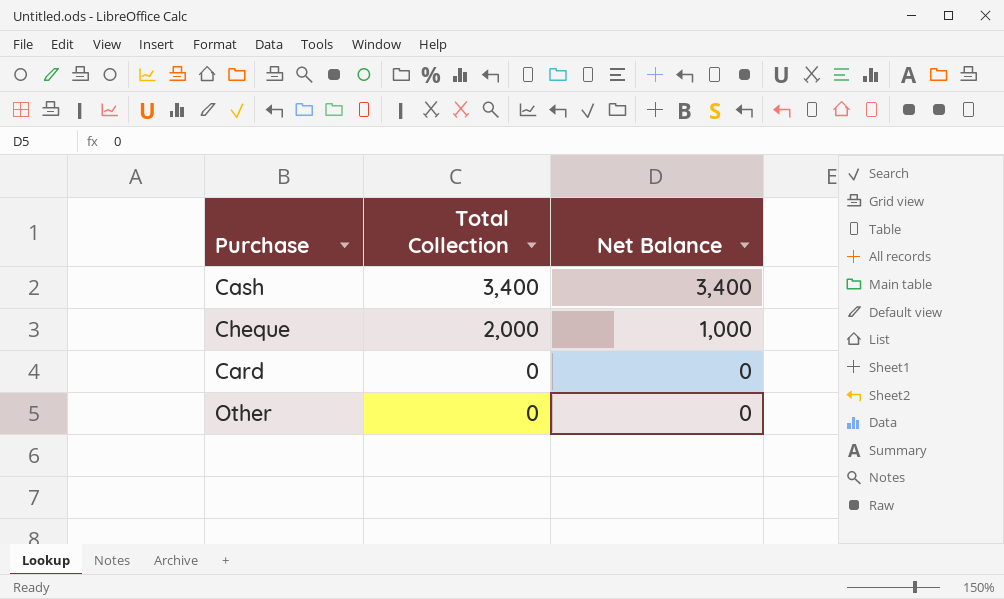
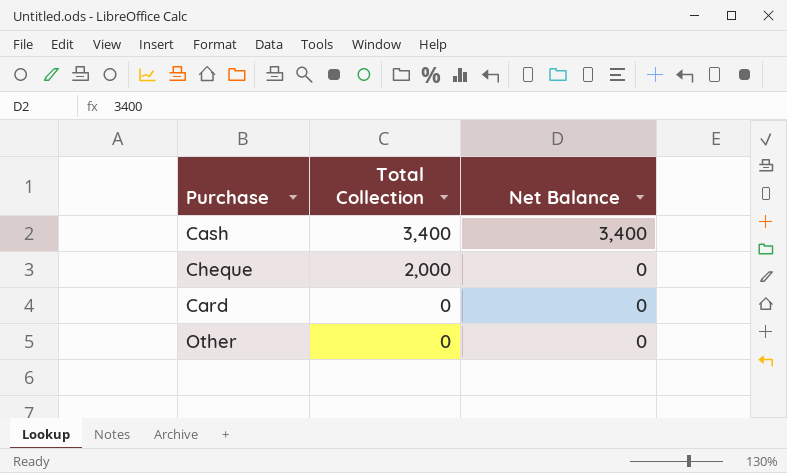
Cheque | Net Balance: 1,000 -> 0

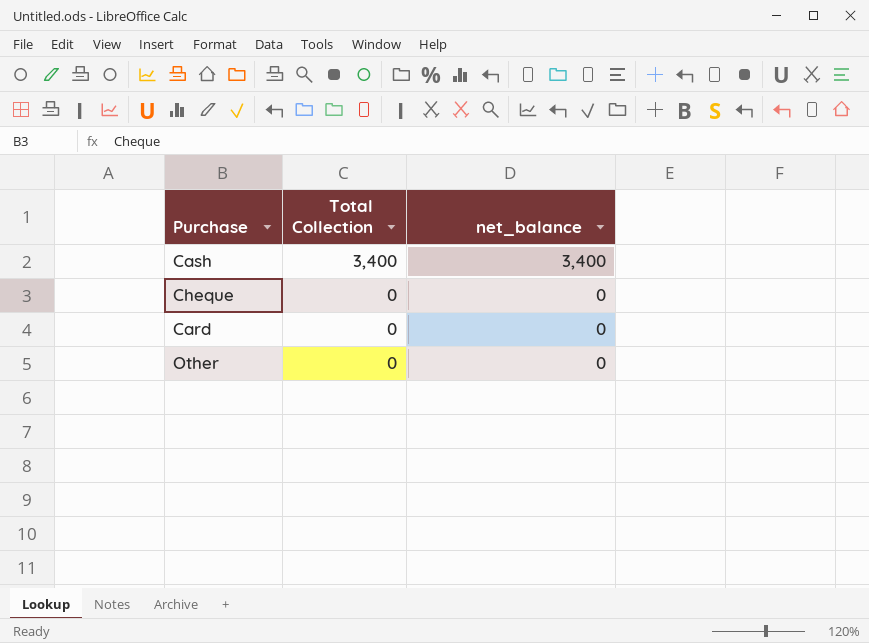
column name: Net Balance -> net_balance
Cheque | Total Collection: 2,000 -> 0

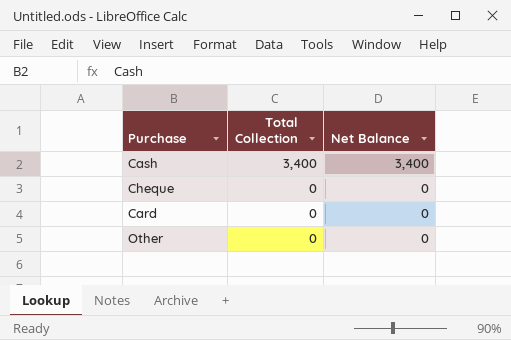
column name: net_balance -> Net Balance

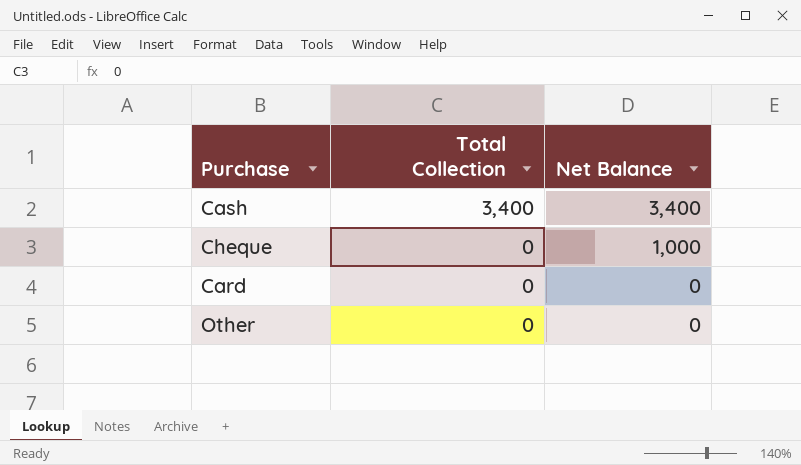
Cheque | Net Balance: 0 -> 1,000

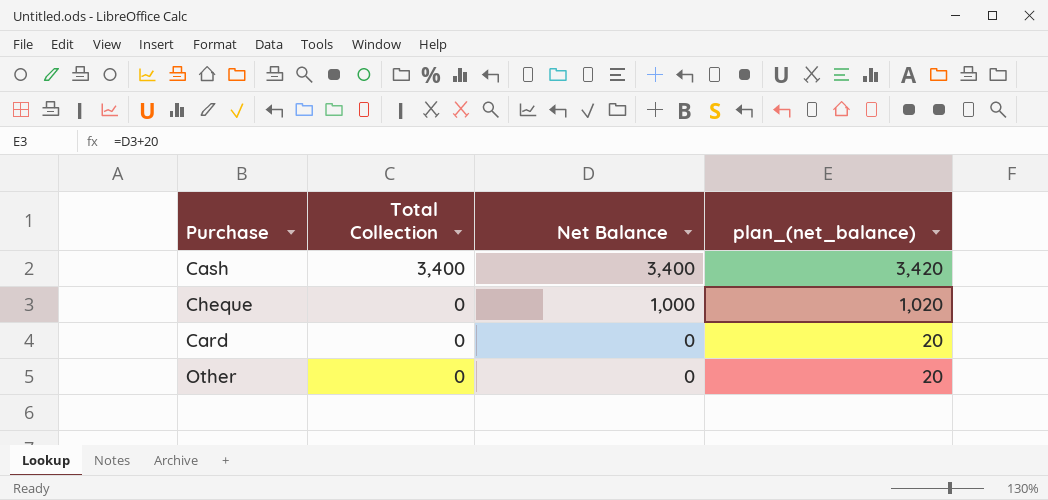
column plan_(net_balance) | formula: none -> [Net Balance] + 20

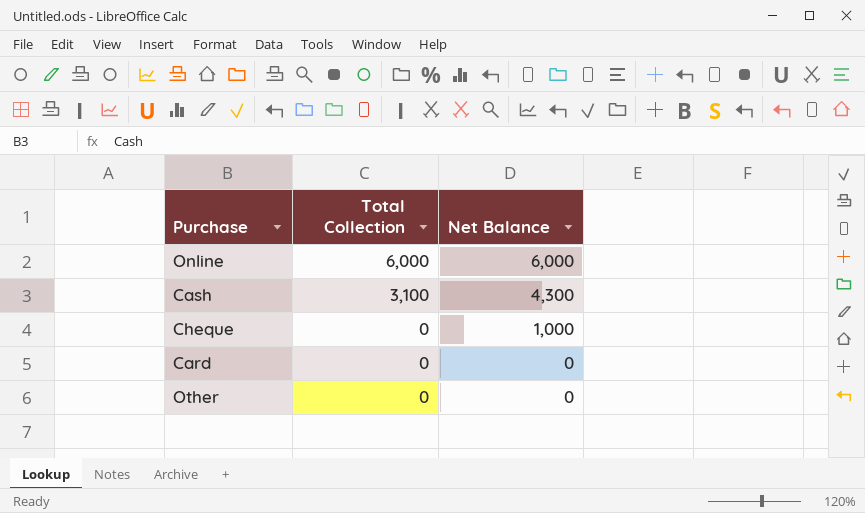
column plan_(net_balance) | formula: [Net Balance] + 20 -> none
row Online: none -> 6,000 | 6,000
Cash | Total Collection: 3,400 -> 3,100
Cash | Net Balance: 3,400 -> 4,300

